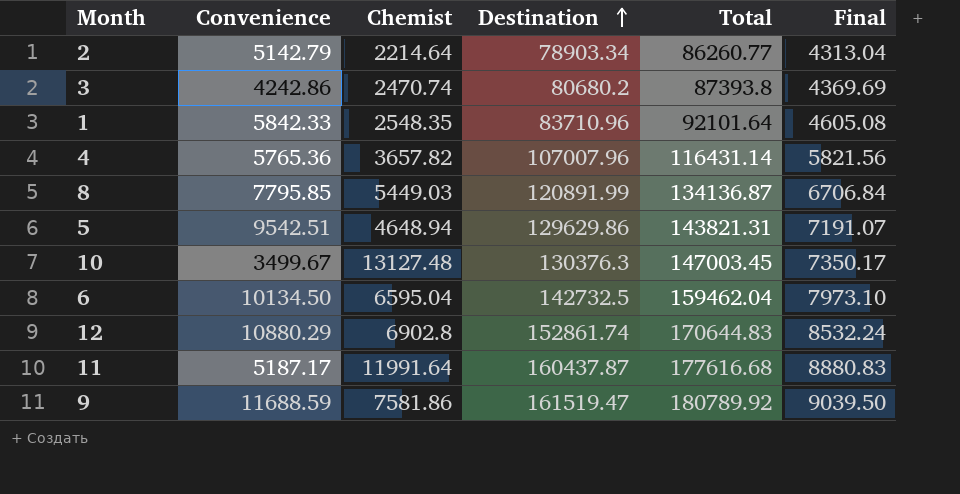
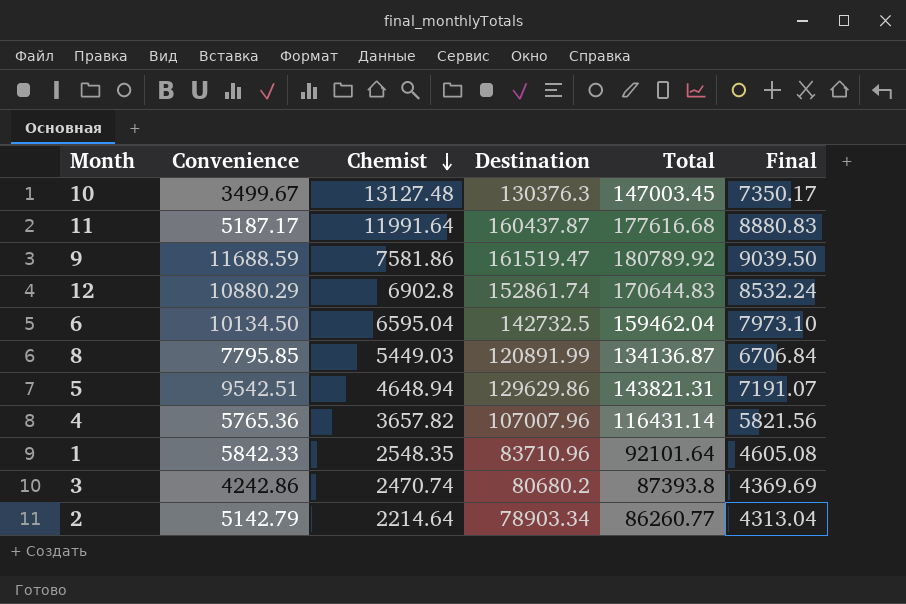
row order: Destination ascending -> Chemist descending

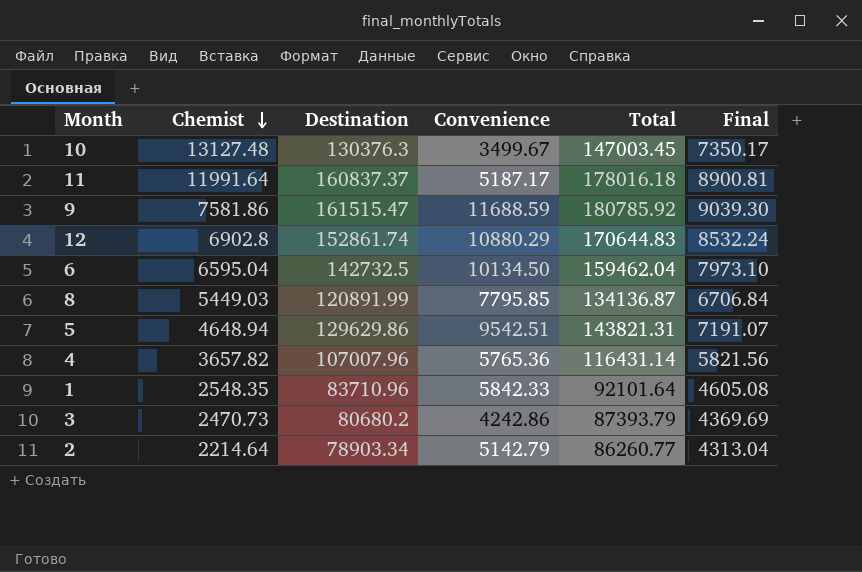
column Convenience | position: 2 -> 4
11 | Destination: 160437.87 -> 160837.37
11 | Total: 177616.68 -> 178016.18
11 | Final: 8880.83 -> 8900.81
9 | Destination: 161519.47 -> 161515.47
9 | Total: 180789.92 -> 180785.92
9 | Final: 9039.50 -> 9039.30
3 | Chemist: 2470.74 -> 2470.73
3 | Total: 87393.8 -> 87393.79

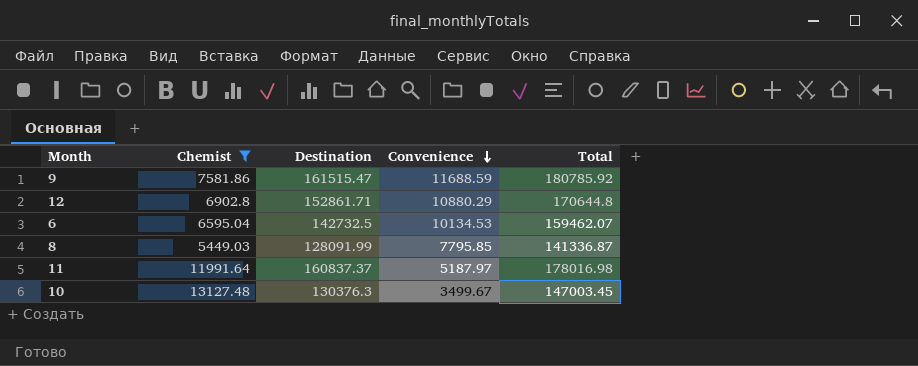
filter: none -> Chemist >= 5449.03
row order: Chemist descending -> Convenience descending
column Final | formula: [Total] * 0.05 -> none
12 | Destination: 152861.74 -> 152861.71
12 | Total: 170644.83 -> 170644.8
6 | Convenience: 10134.50 -> 10134.53
6 | Total: 159462.04 -> 159462.07
8 | Destination: 120891.99 -> 128091.99
8 | Total: 134136.87 -> 141336.87
11 | Convenience: 5187.17 -> 5187.97
11 | Total: 178016.18 -> 178016.98

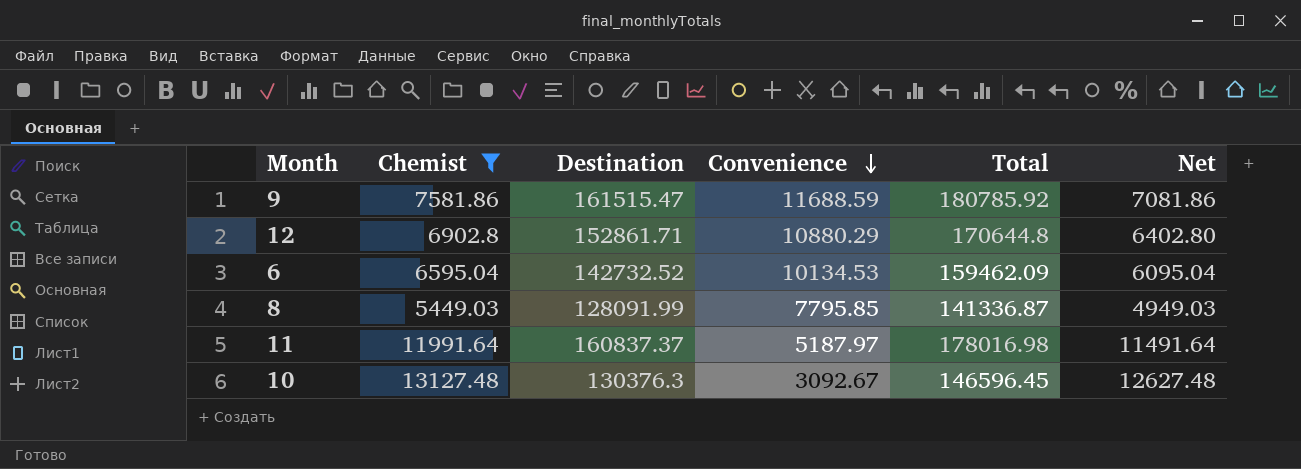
column Net | formula: none -> [Chemist] - 500
6 | Destination: 142732.5 -> 142732.52
6 | Total: 159462.07 -> 159462.09
10 | Convenience: 3499.67 -> 3092.67
10 | Total: 147003.45 -> 146596.45

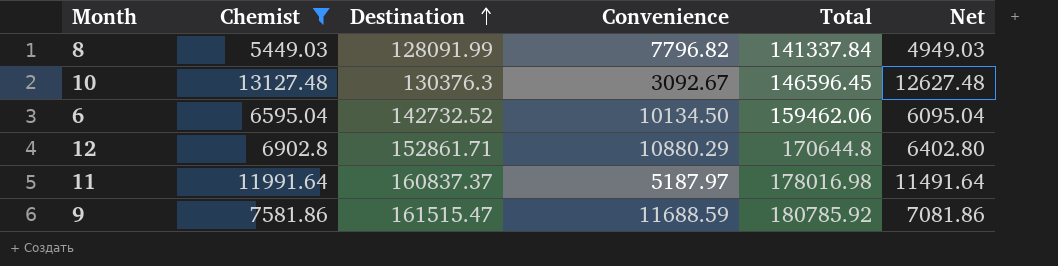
row order: Convenience descending -> Destination ascending
8 | Convenience: 7795.85 -> 7796.82
8 | Total: 141336.87 -> 141337.84
6 | Convenience: 10134.53 -> 10134.50
6 | Total: 159462.09 -> 159462.06

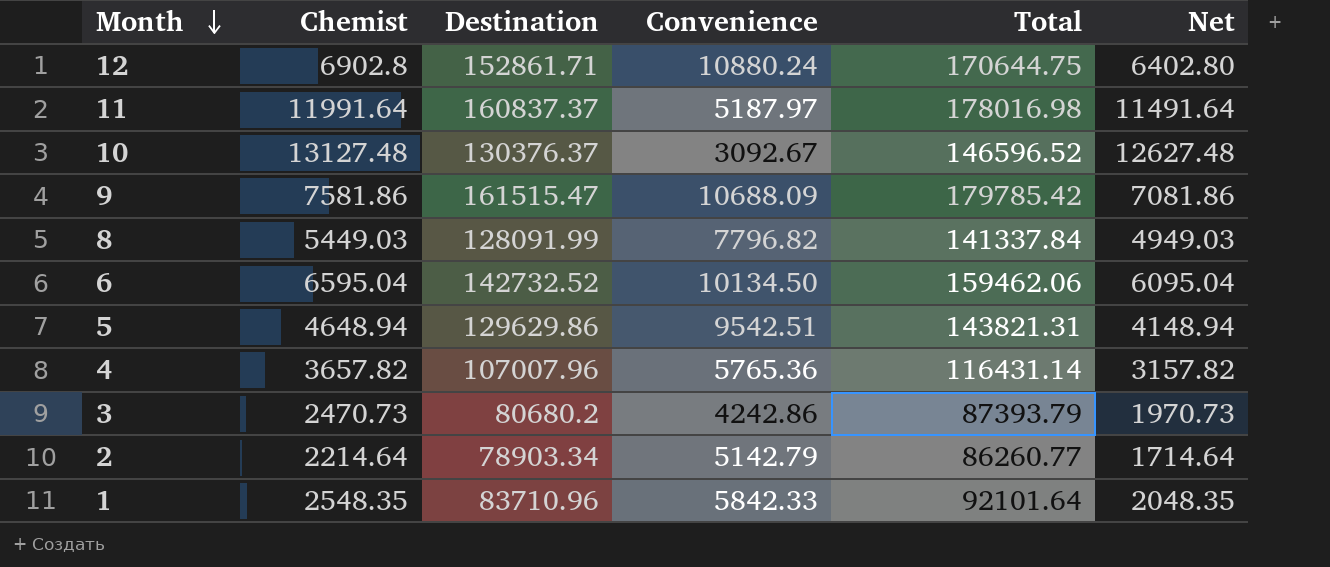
filter: Chemist >= 5449.03 -> none
row order: Destination ascending -> Month descending
12 | Convenience: 10880.29 -> 10880.24
12 | Total: 170644.8 -> 170644.75
10 | Destination: 130376.3 -> 130376.37
10 | Total: 146596.45 -> 146596.52
9 | Convenience: 11688.59 -> 10688.09
9 | Total: 180785.92 -> 179785.42

